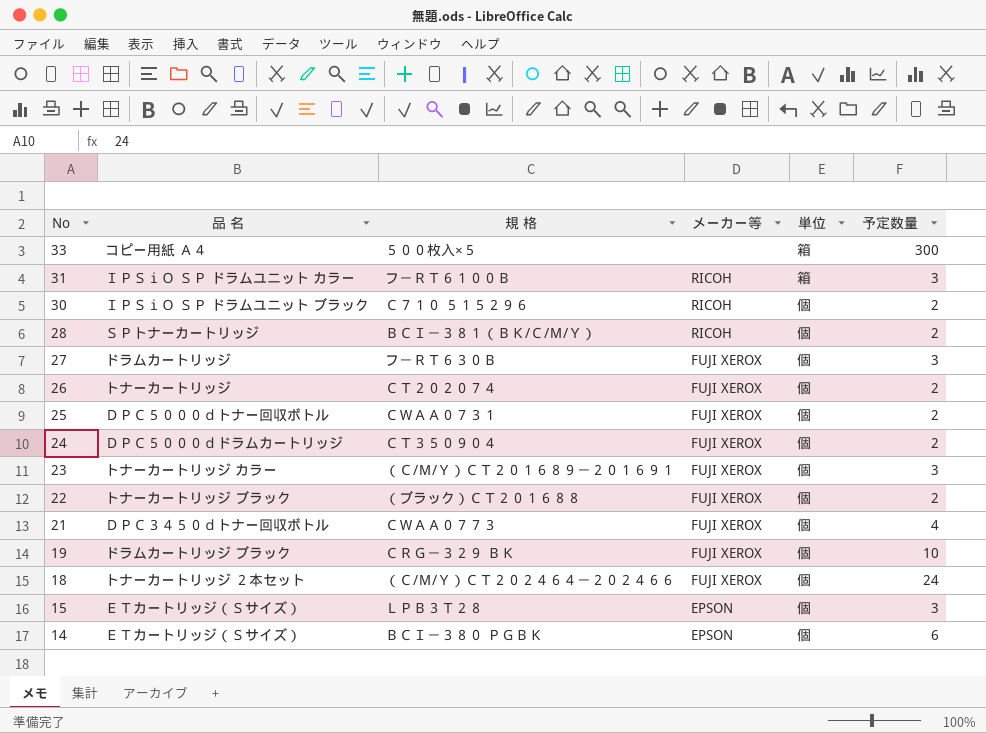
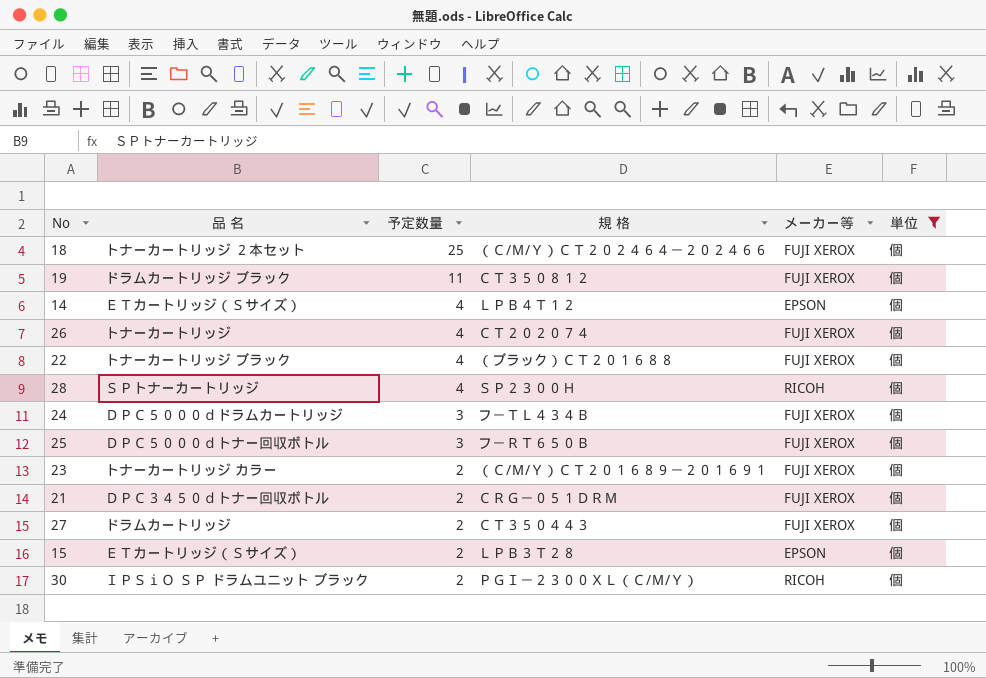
filter: none -> 単位 = 個
row order: No descending -> 予定数量 descending
column 予定数量 | position: 6 -> 3
18 | 予定数量: 24 -> 25
19 | 予定数量: 10 -> 11
19 | 規 格: ＣＲＧ－３２９ ＢＫ -> ＣＴ３５０８１２
14 | 予定数量: 6 -> 4
14 | 規 格: ＢＣＩ－３８０ ＰＧＢＫ -> ＬＰＢ４Ｔ１２
26 | 予定数量: 2 -> 4
22 | 予定数量: 2 -> 4
28 | 予定数量: 2 -> 4
28 | 規 格: ＢＣＩ－３８１（ＢＫ/Ｃ/Ｍ/Ｙ） -> ＳＰ２３００Ｈ
24 | 予定数量: 2 -> 3
24 | 規 格: ＣＴ３５０９０４ -> フ－ＴＬ４３４Ｂ
25 | 予定数量: 2 -> 3
25 | 規 格: ＣＷＡＡ０７３１ -> フ－ＲＴ６５０Ｂ
23 | 予定数量: 3 -> 2
21 | 予定数量: 4 -> 2
21 | 規 格: ＣＷＡＡ０７７３ -> ＣＲＧ－０５１ＤＲＭ
27 | 予定数量: 3 -> 2
27 | 規 格: フ－ＲＴ６３０Ｂ -> ＣＴ３５０４４３
15 | 予定数量: 3 -> 2
30 | 規 格: Ｃ７１０ ５１５２９６ -> ＰＧＩ－２３００ＸＬ（Ｃ/Ｍ/Ｙ）

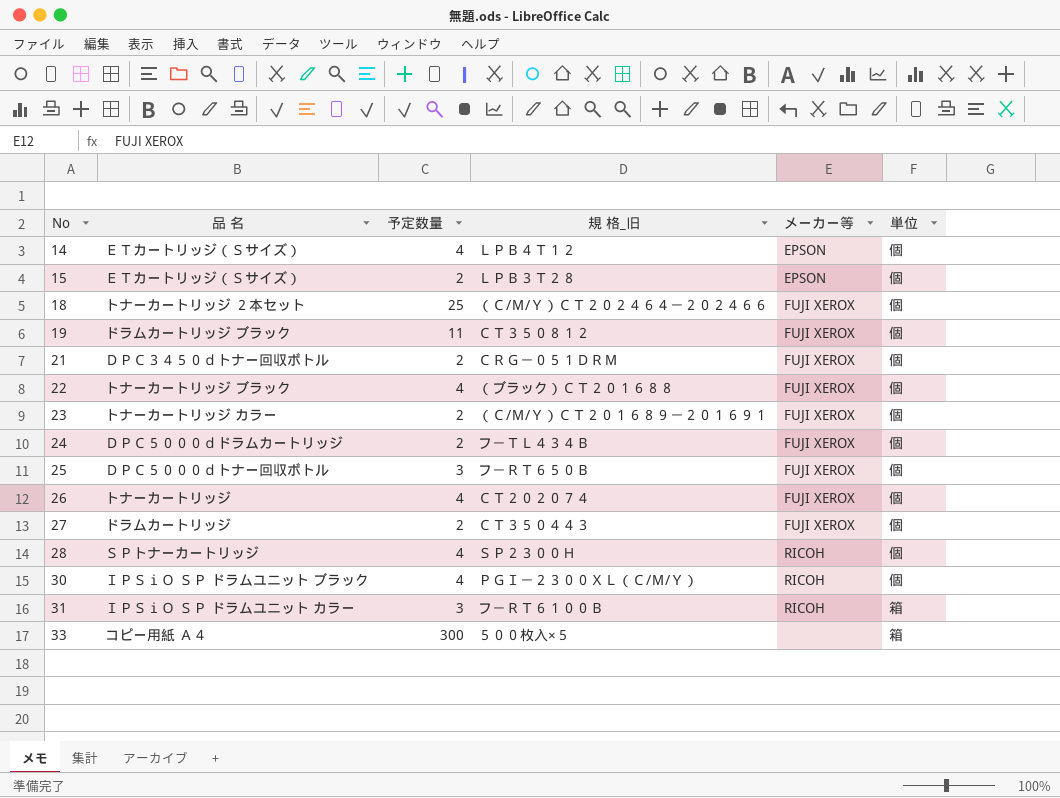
filter: 単位 = 個 -> none
row order: 予定数量 descending -> No ascending
column name: 規 格 -> 規 格_旧
24 | 予定数量: 3 -> 2
30 | 予定数量: 2 -> 4

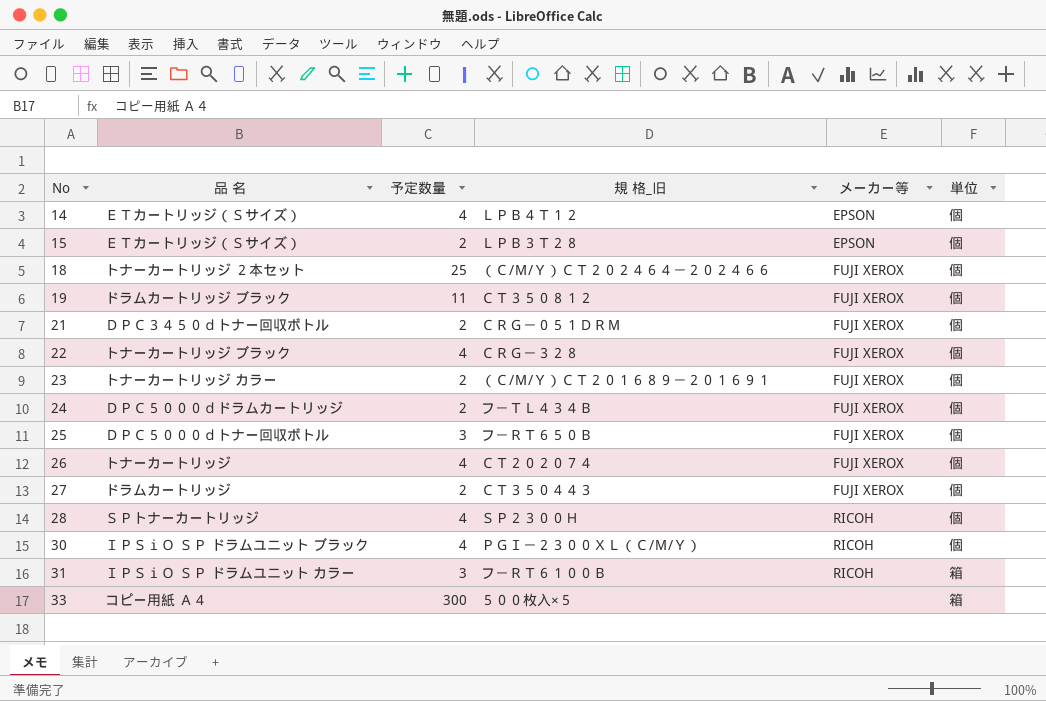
22 | 規 格_旧: （ブラック）ＣＴ２０１６８８ -> ＣＲＧ－３２８

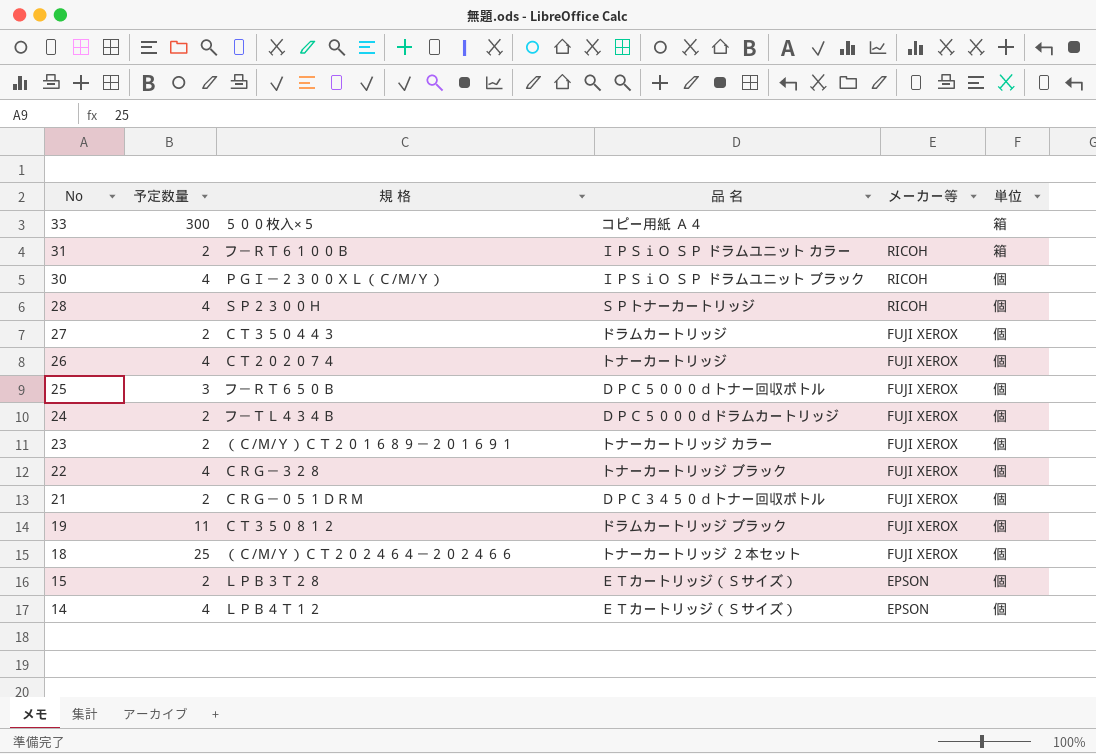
row order: No ascending -> No descending
column name: 規 格_旧 -> 規 格
column 品 名 | position: 2 -> 4
31 | 予定数量: 3 -> 2

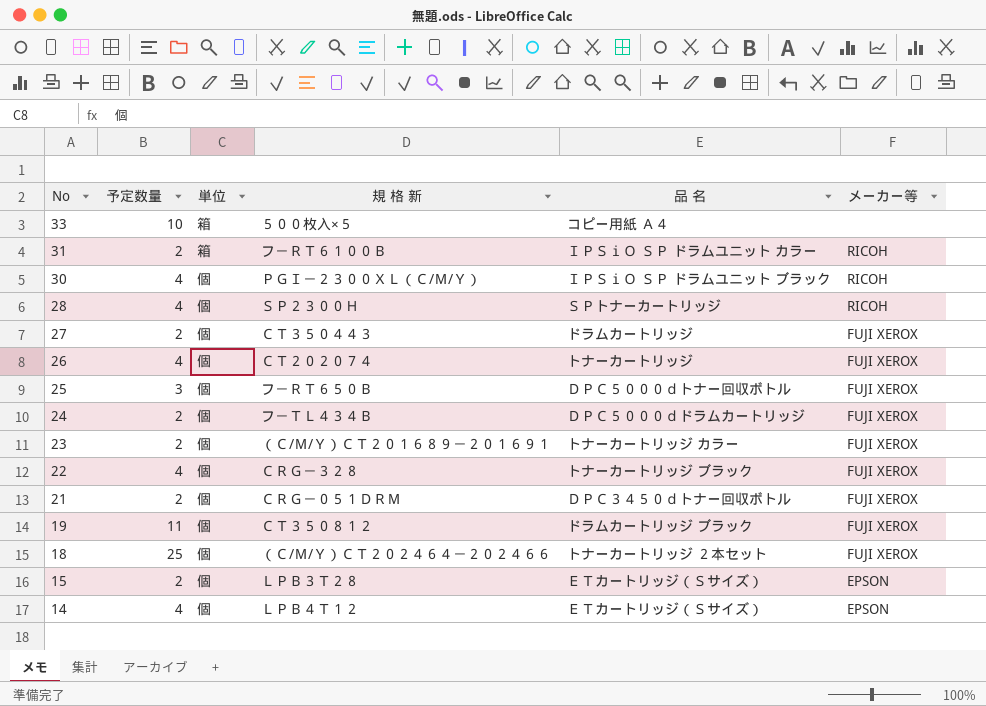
column 単位 | position: 6 -> 3
column name: 規 格 -> 規 格 新
33 | 予定数量: 300 -> 10

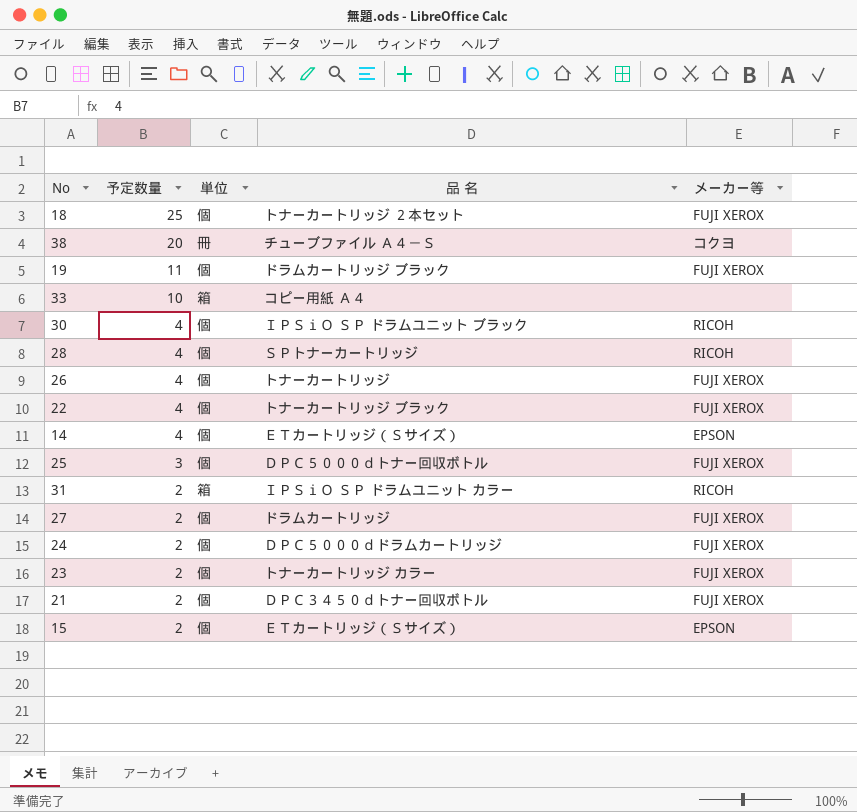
row order: No descending -> 予定数量 descending
column 規 格 新 | position: 4 -> none
row 38: none -> 20 | 冊 | チューブファイル Ａ４－Ｓ | コクヨ

